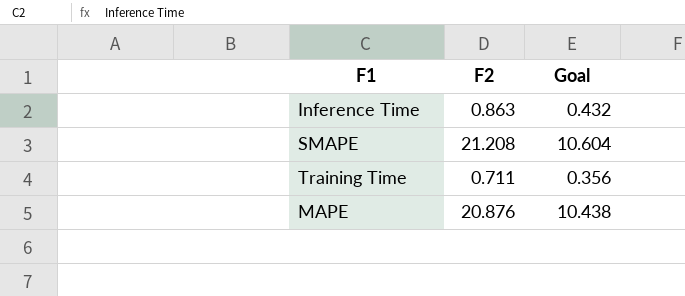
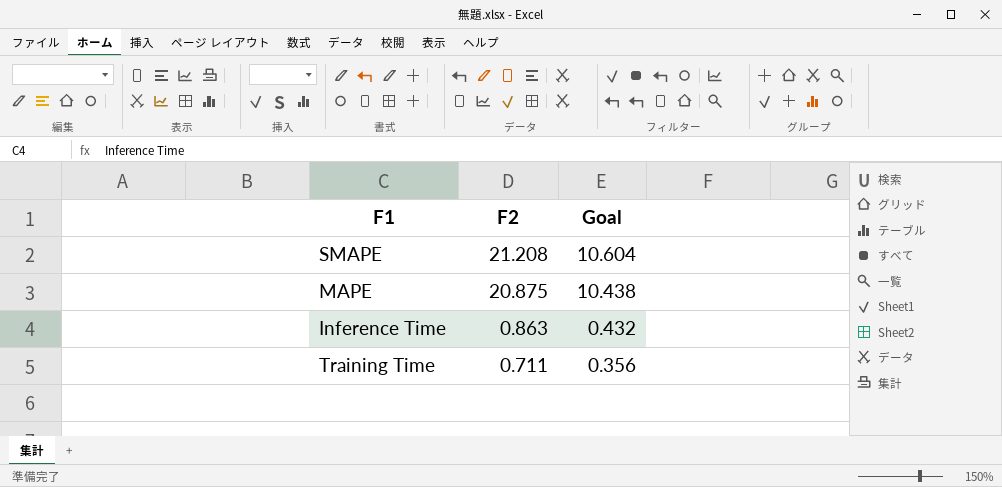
row order: none -> F2 descending
MAPE | F2: 20.876 -> 20.875

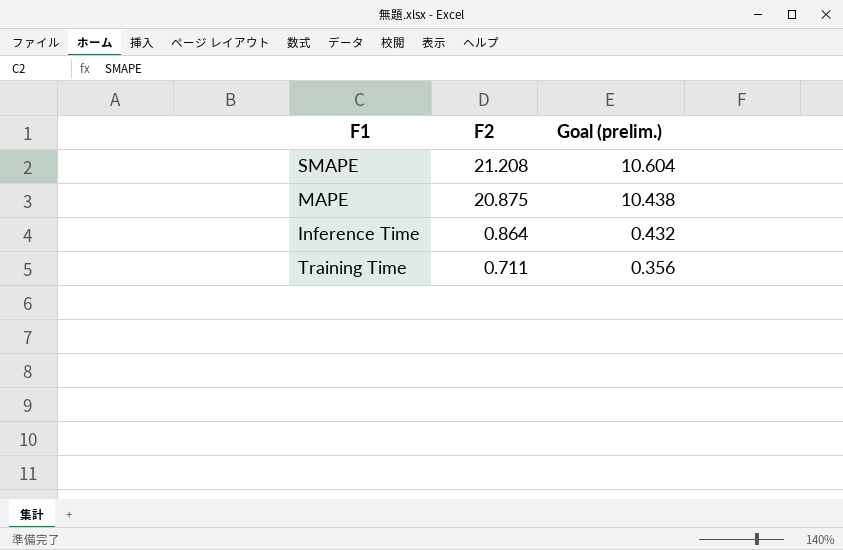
column name: Goal -> Goal (prelim.)
Inference Time | F2: 0.863 -> 0.864

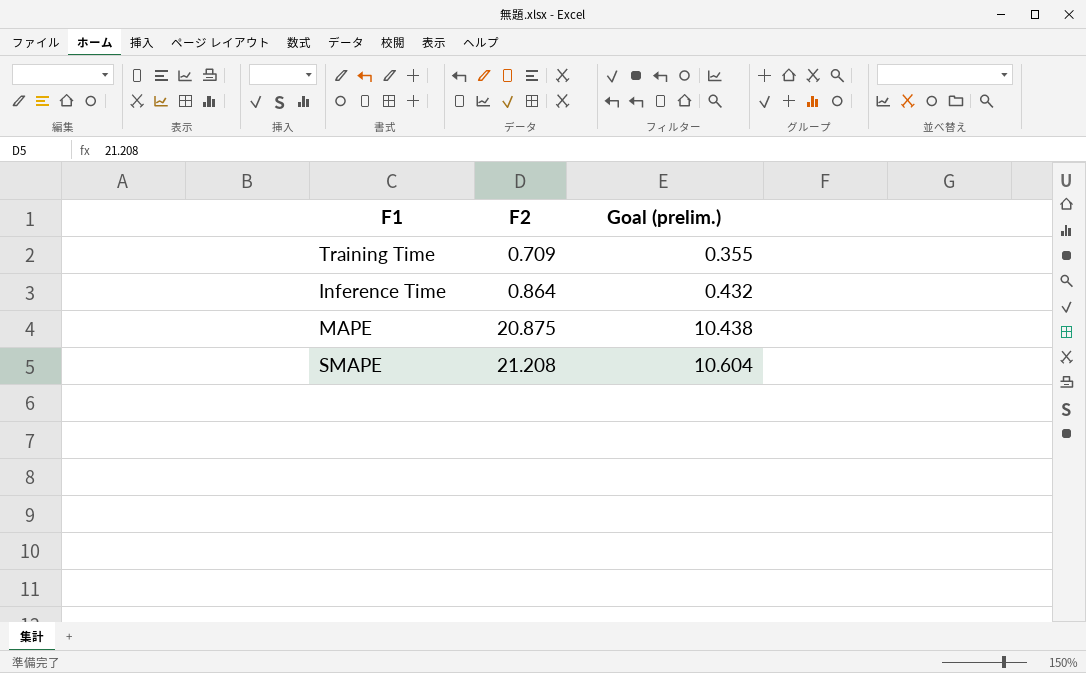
row order: F2 descending -> F2 ascending
Training Time | F2: 0.711 -> 0.709
Training Time | Goal (prelim.): 0.356 -> 0.355

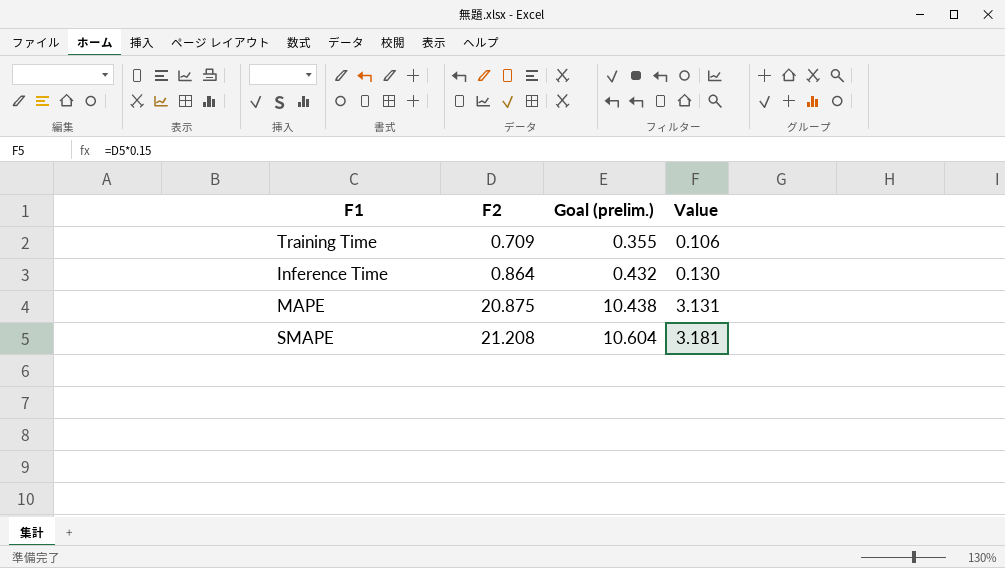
column Value | formula: none -> [F2] * 0.15

